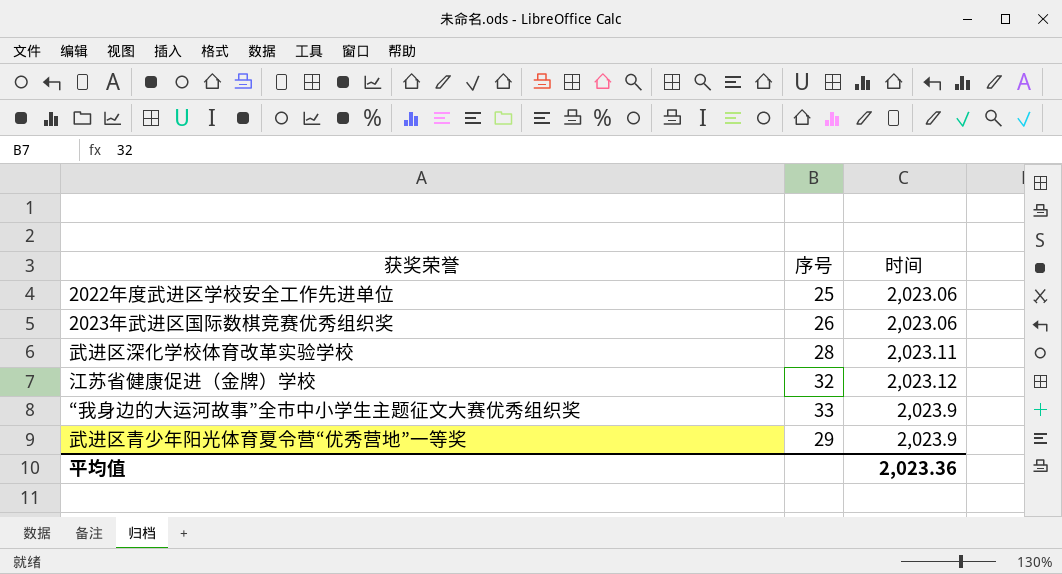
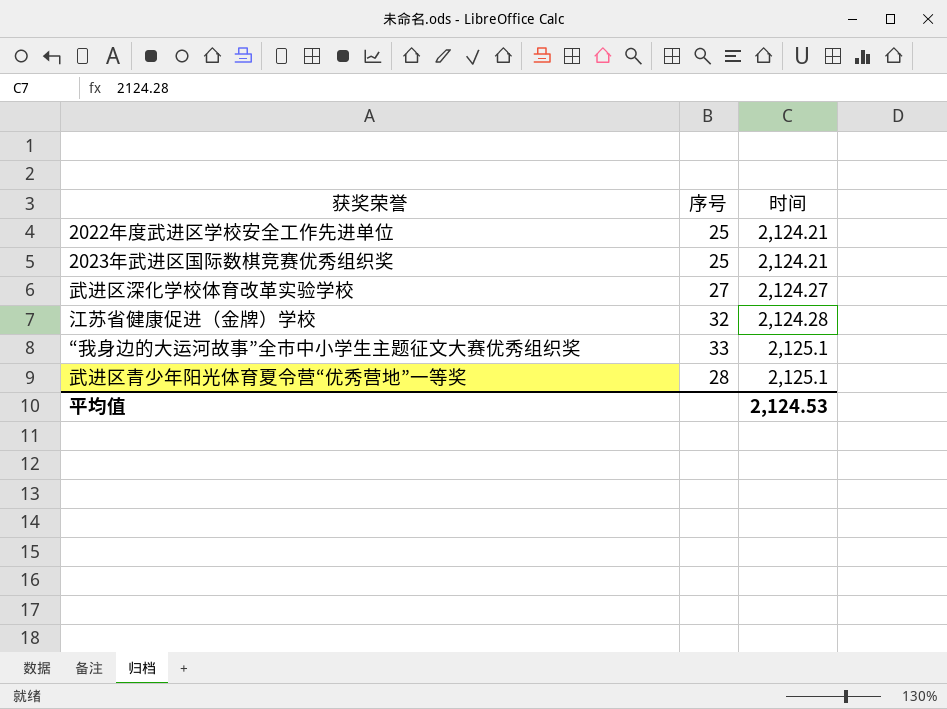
2022年度武进区学校安全工作先进单位 | 时间: 2,023.06 -> 2,124.21
2023年武进区国际数棋竞赛优秀组织奖 | 序号: 26 -> 25
2023年武进区国际数棋竞赛优秀组织奖 | 时间: 2,023.06 -> 2,124.21
武进区深化学校体育改革实验学校 | 序号: 28 -> 27
武进区深化学校体育改革实验学校 | 时间: 2,023.11 -> 2,124.27
江苏省健康促进（金牌）学校 | 时间: 2,023.12 -> 2,124.28
“我身边的大运河故事”全市中小学生主题征文大赛优秀组织奖 | 时间: 2,023.9 -> 2,125.1
武进区青少年阳光体育夏令营“优秀营地”一等奖 | 序号: 29 -> 28
武进区青少年阳光体育夏令营“优秀营地”一等奖 | 时间: 2,023.9 -> 2,125.1
平均值 | 时间: 2,023.36 -> 2,124.53

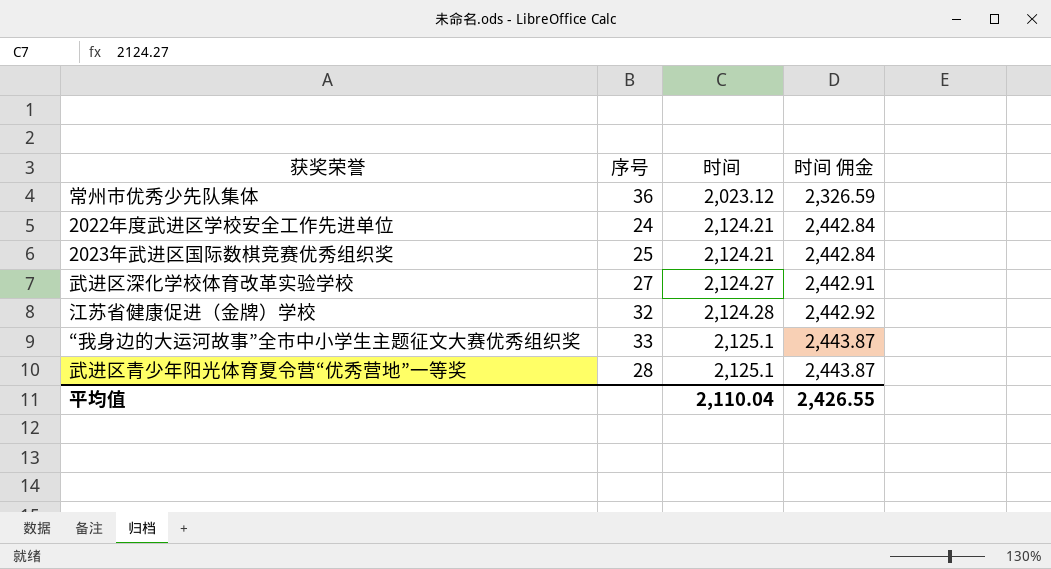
column 时间 佣金 | formula: none -> [时间] * 1.15
row 常州市优秀少先队集体: none -> 36 | 2,023.12 | 2,326.59
2022年度武进区学校安全工作先进单位 | 序号: 25 -> 24
平均值 | 时间: 2,124.53 -> 2,110.04

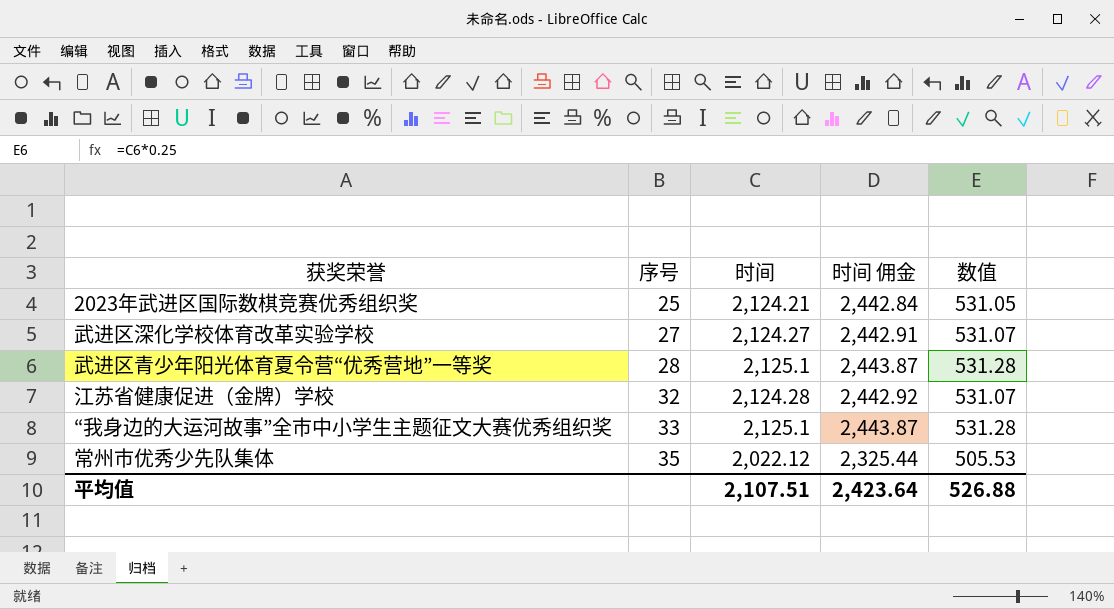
row order: 时间 ascending -> 序号 ascending
column 数值 | formula: none -> [时间] * 0.25
row 2022年度武进区学校安全工作先进单位: 24 | 2,124.21 | 2,442.84 -> none
常州市优秀少先队集体 | 序号: 36 -> 35
常州市优秀少先队集体 | 时间: 2,023.12 -> 2,022.12
常州市优秀少先队集体 | 时间 佣金: 2,326.59 -> 2,325.44
平均值 | 时间: 2,110.04 -> 2,107.51
平均值 | 时间 佣金: 2,426.55 -> 2,423.64

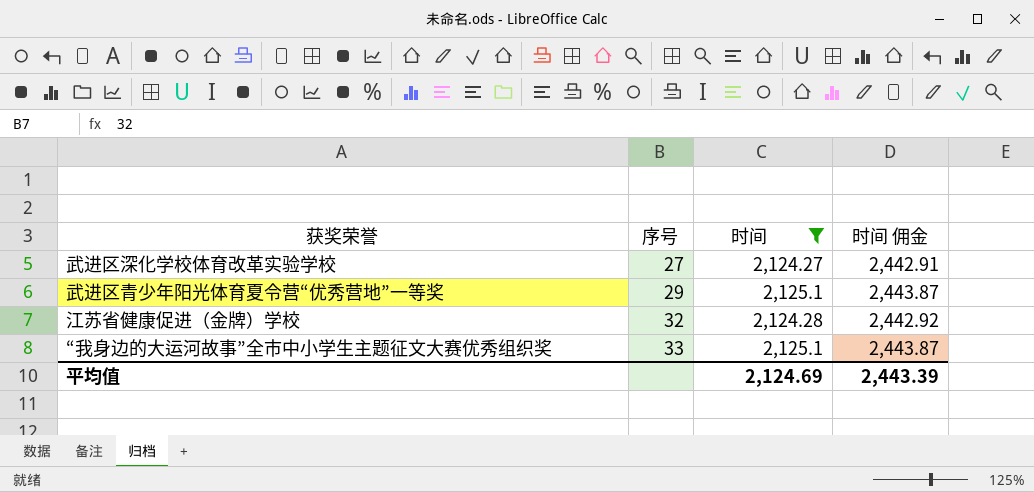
filter: none -> 时间 >= 2,124.27
column 数值 | formula: [时间] * 0.25 -> none
武进区青少年阳光体育夏令营“优秀营地”一等奖 | 序号: 28 -> 29
平均值 | 时间: 2,107.51 -> 2,124.69
平均值 | 时间 佣金: 2,423.64 -> 2,443.39

